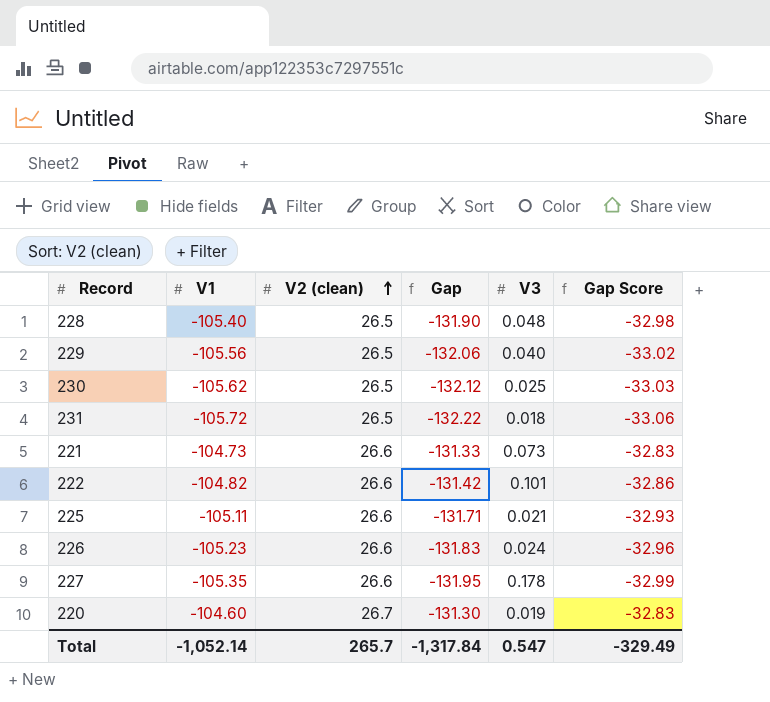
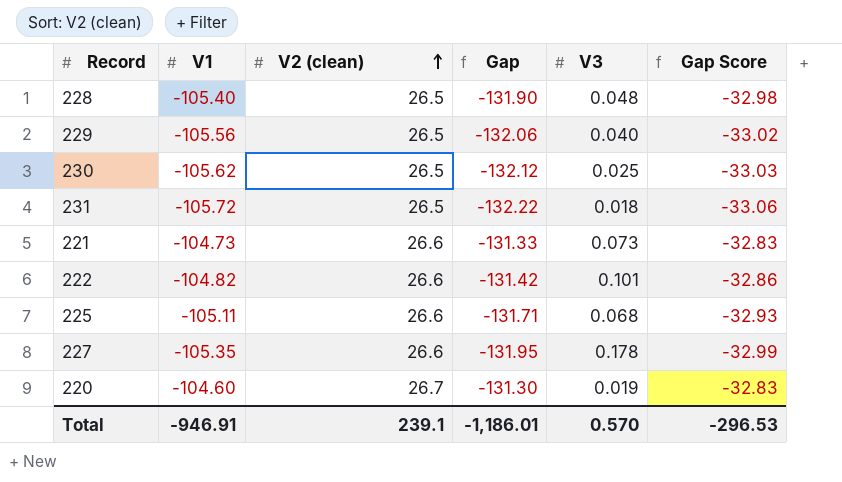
row 226: -105.23 | 26.6 | -131.83 | 0.024 | -32.96 -> none
225 | V3: 0.021 -> 0.068
Total | V1: -1,052.14 -> -946.91
Total | V2 (clean): 265.7 -> 239.1
Total | Gap: -1,317.84 -> -1,186.01
Total | V3: 0.547 -> 0.570
Total | Gap Score: -329.49 -> -296.53

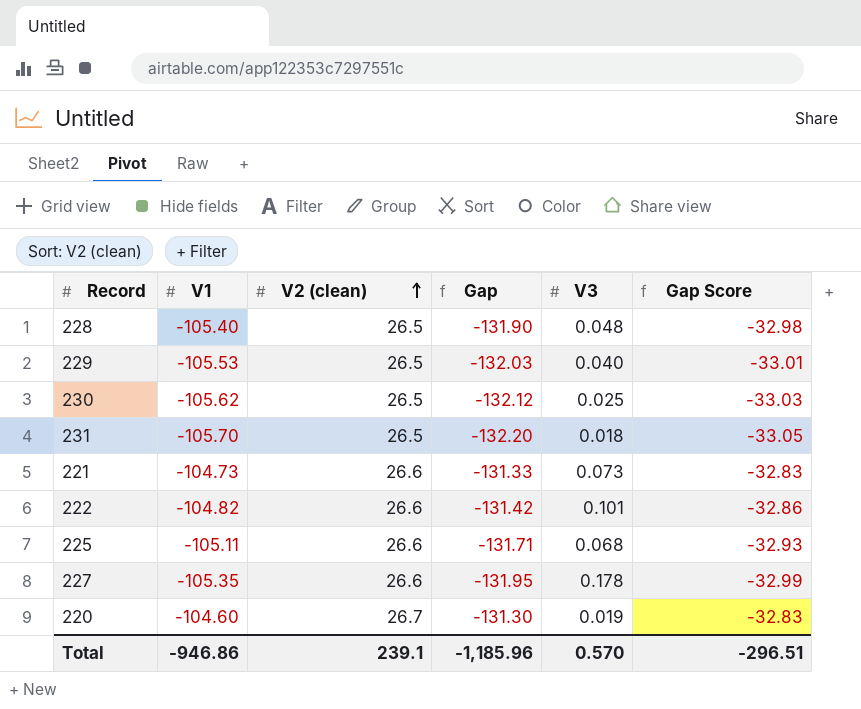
229 | V1: -105.56 -> -105.53
229 | Gap: -132.06 -> -132.03
229 | Gap Score: -33.02 -> -33.01
231 | V1: -105.72 -> -105.70
231 | Gap: -132.22 -> -132.20
231 | Gap Score: -33.06 -> -33.05
Total | V1: -946.91 -> -946.86
Total | Gap: -1,186.01 -> -1,185.96
Total | Gap Score: -296.53 -> -296.51

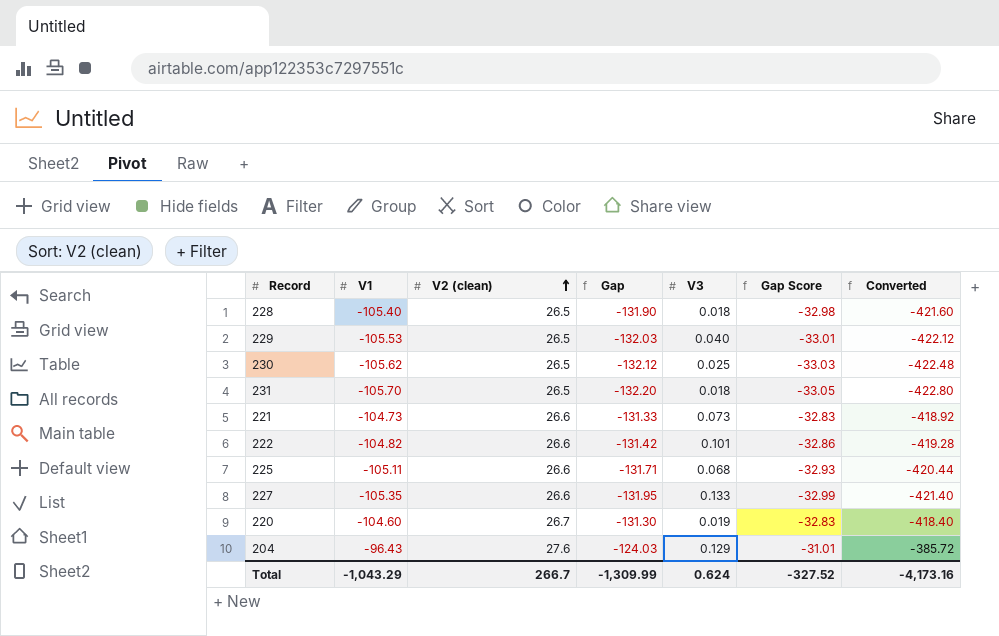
column Converted | formula: none -> [V1] * 4
228 | V3: 0.048 -> 0.018
227 | V3: 0.178 -> 0.133
row 204: none -> -96.43 | 27.6 | -124.03 | 0.129 | -31.01 | -385.72
Total | V1: -946.86 -> -1,043.29
Total | V2 (clean): 239.1 -> 266.7
Total | Gap: -1,185.96 -> -1,309.99
Total | V3: 0.570 -> 0.624
Total | Gap Score: -296.51 -> -327.52

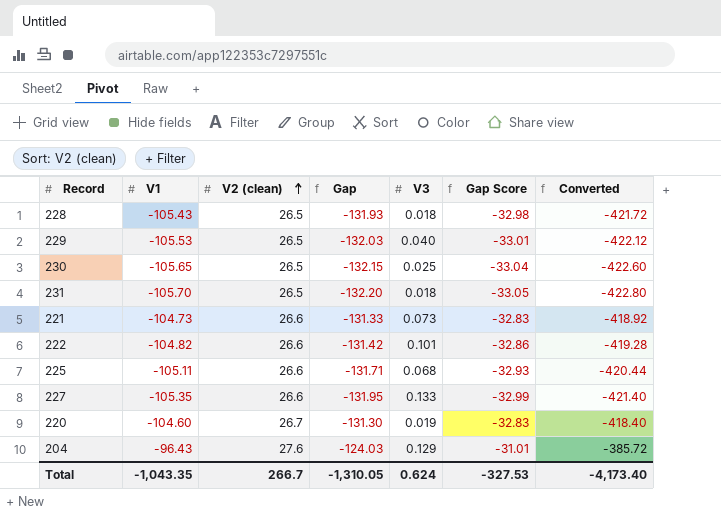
228 | V1: -105.40 -> -105.43
228 | Gap: -131.90 -> -131.93
228 | Converted: -421.60 -> -421.72
230 | V1: -105.62 -> -105.65
230 | Gap: -132.12 -> -132.15
230 | Gap Score: -33.03 -> -33.04
230 | Converted: -422.48 -> -422.60
Total | V1: -1,043.29 -> -1,043.35
Total | Gap: -1,309.99 -> -1,310.05
Total | Gap Score: -327.52 -> -327.53
Total | Converted: -4,173.16 -> -4,173.40

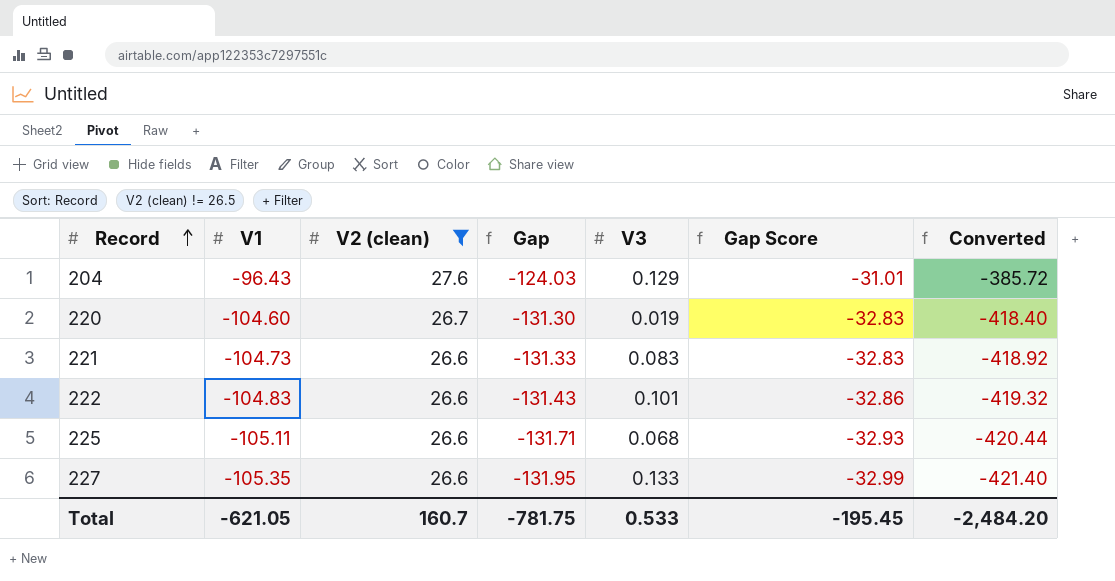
filter: none -> V2 (clean) != 26.5
row order: V2 (clean) ascending -> Record ascending
221 | V3: 0.073 -> 0.083
222 | V1: -104.82 -> -104.83
222 | Gap: -131.42 -> -131.43
222 | Converted: -419.28 -> -419.32
Total | V1: -1,043.35 -> -621.05
Total | V2 (clean): 266.7 -> 160.7
Total | Gap: -1,310.05 -> -781.75
Total | V3: 0.624 -> 0.533
Total | Gap Score: -327.53 -> -195.45
Total | Converted: -4,173.40 -> -2,484.20

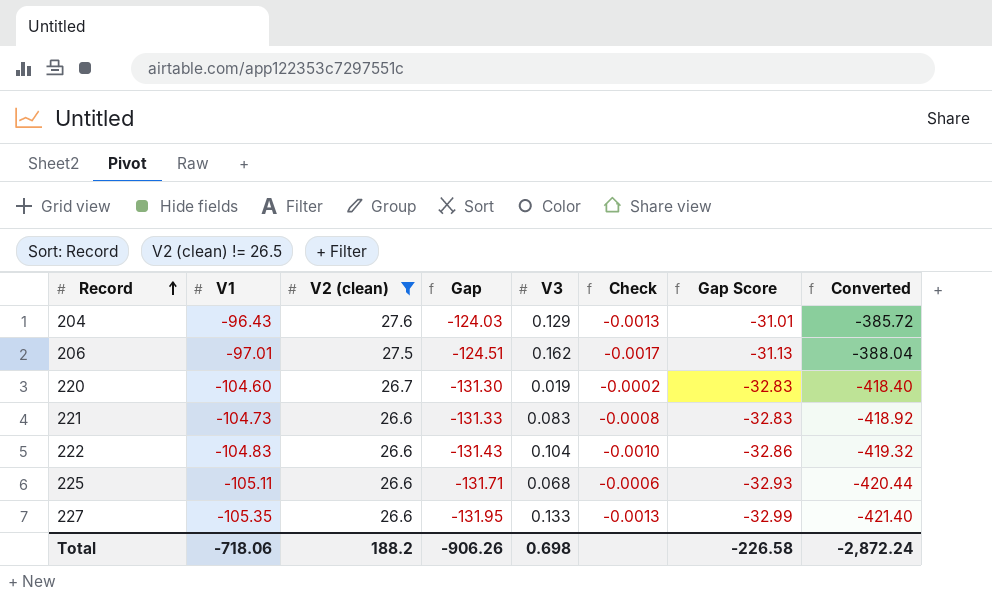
column Check | formula: none -> [V3] / [V1]
row 206: none -> -97.01 | 27.5 | -124.51 | 0.162 | -0.0017 | -31.13 | -388.04
222 | V3: 0.101 -> 0.104
Total | V1: -621.05 -> -718.06
Total | V2 (clean): 160.7 -> 188.2
Total | Gap: -781.75 -> -906.26
Total | V3: 0.533 -> 0.698
Total | Gap Score: -195.45 -> -226.58
Total | Converted: -2,484.20 -> -2,872.24

